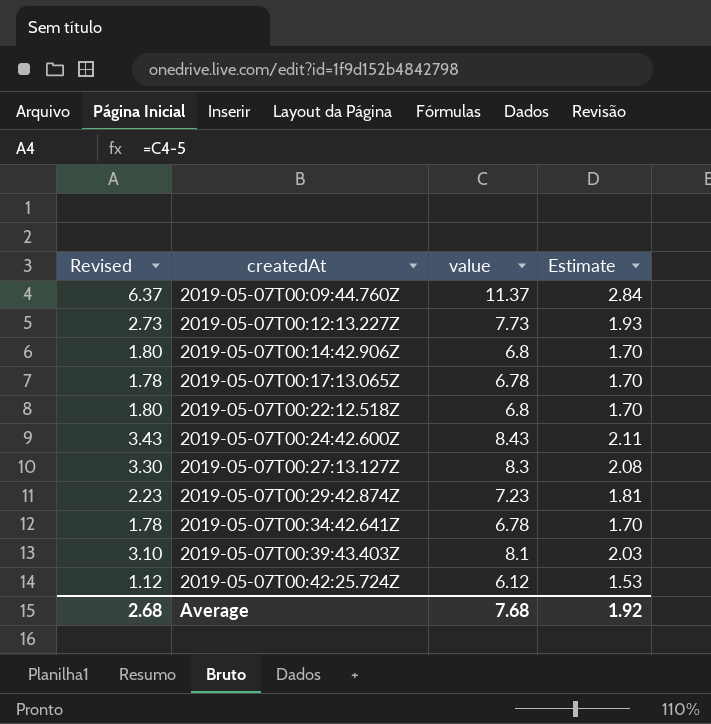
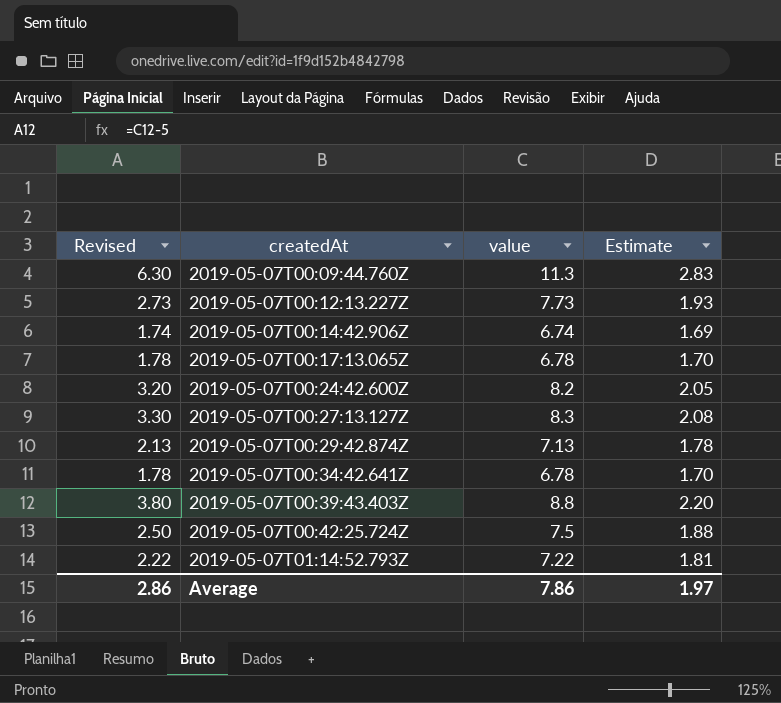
row 2019-05-07T00:22:12.518Z: 1.80 | 6.8 | 1.70 -> none
2019-05-07T00:09:44.760Z | Revised: 6.37 -> 6.30
2019-05-07T00:09:44.760Z | value: 11.37 -> 11.3
2019-05-07T00:09:44.760Z | Estimate: 2.84 -> 2.83
2019-05-07T00:14:42.906Z | Revised: 1.80 -> 1.74
2019-05-07T00:14:42.906Z | value: 6.8 -> 6.74
2019-05-07T00:14:42.906Z | Estimate: 1.70 -> 1.69
2019-05-07T00:24:42.600Z | Revised: 3.43 -> 3.20
2019-05-07T00:24:42.600Z | value: 8.43 -> 8.2
2019-05-07T00:24:42.600Z | Estimate: 2.11 -> 2.05
2019-05-07T00:29:42.874Z | Revised: 2.23 -> 2.13
2019-05-07T00:29:42.874Z | value: 7.23 -> 7.13
2019-05-07T00:29:42.874Z | Estimate: 1.81 -> 1.78
2019-05-07T00:39:43.403Z | Revised: 3.10 -> 3.80
2019-05-07T00:39:43.403Z | value: 8.1 -> 8.8
2019-05-07T00:39:43.403Z | Estimate: 2.03 -> 2.20
2019-05-07T00:42:25.724Z | Revised: 1.12 -> 2.50
2019-05-07T00:42:25.724Z | value: 6.12 -> 7.5
2019-05-07T00:42:25.724Z | Estimate: 1.53 -> 1.88
row 2019-05-07T01:14:52.793Z: none -> 2.22 | 7.22 | 1.81
Average | Revised: 2.68 -> 2.86
Average | value: 7.68 -> 7.86
Average | Estimate: 1.92 -> 1.97

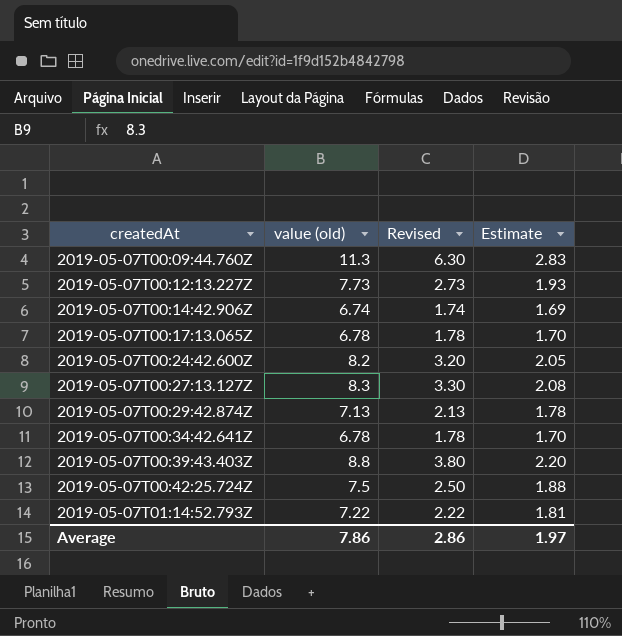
column name: value -> value (old)
column Revised | position: 1 -> 3

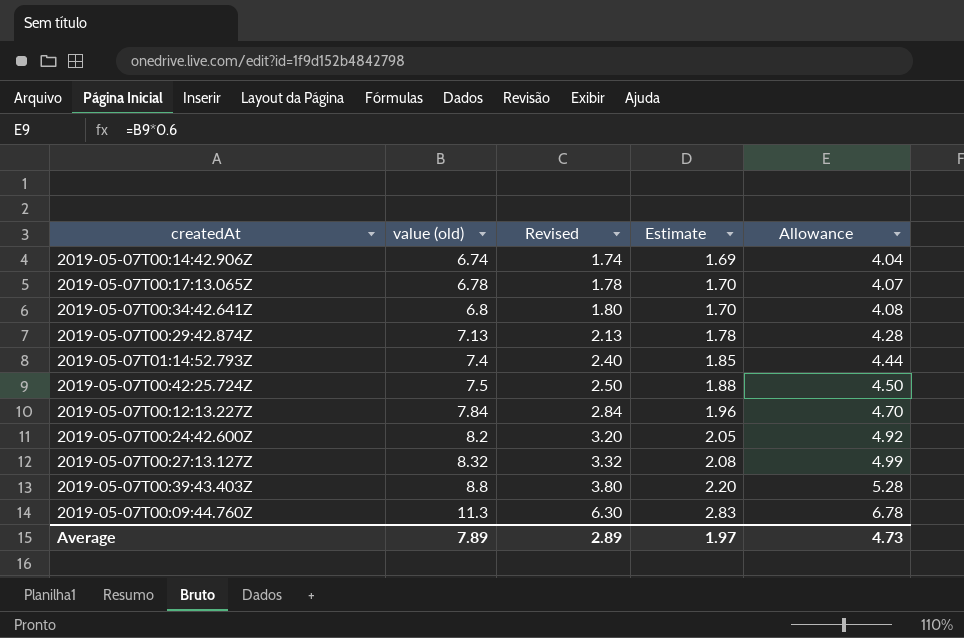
row order: createdAt ascending -> value (old) ascending
column Allowance | formula: none -> [value (old)] * 0.6
2019-05-07T00:34:42.641Z | value (old): 6.78 -> 6.8
2019-05-07T00:34:42.641Z | Revised: 1.78 -> 1.80
2019-05-07T01:14:52.793Z | value (old): 7.22 -> 7.4
2019-05-07T01:14:52.793Z | Revised: 2.22 -> 2.40
2019-05-07T01:14:52.793Z | Estimate: 1.81 -> 1.85
2019-05-07T00:12:13.227Z | value (old): 7.73 -> 7.84
2019-05-07T00:12:13.227Z | Revised: 2.73 -> 2.84
2019-05-07T00:12:13.227Z | Estimate: 1.93 -> 1.96
2019-05-07T00:27:13.127Z | value (old): 8.3 -> 8.32
2019-05-07T00:27:13.127Z | Revised: 3.30 -> 3.32
Average | value (old): 7.86 -> 7.89
Average | Revised: 2.86 -> 2.89

